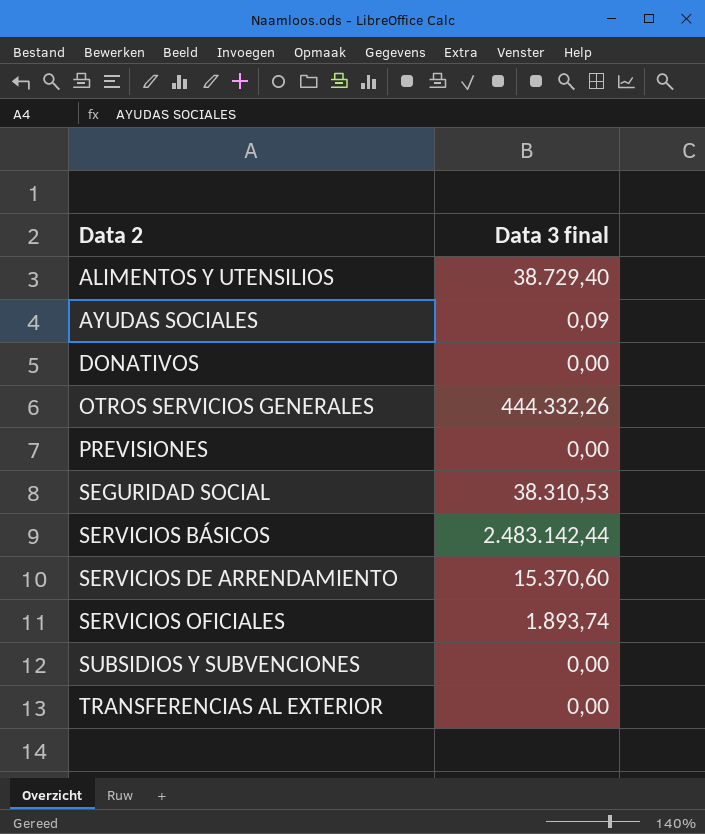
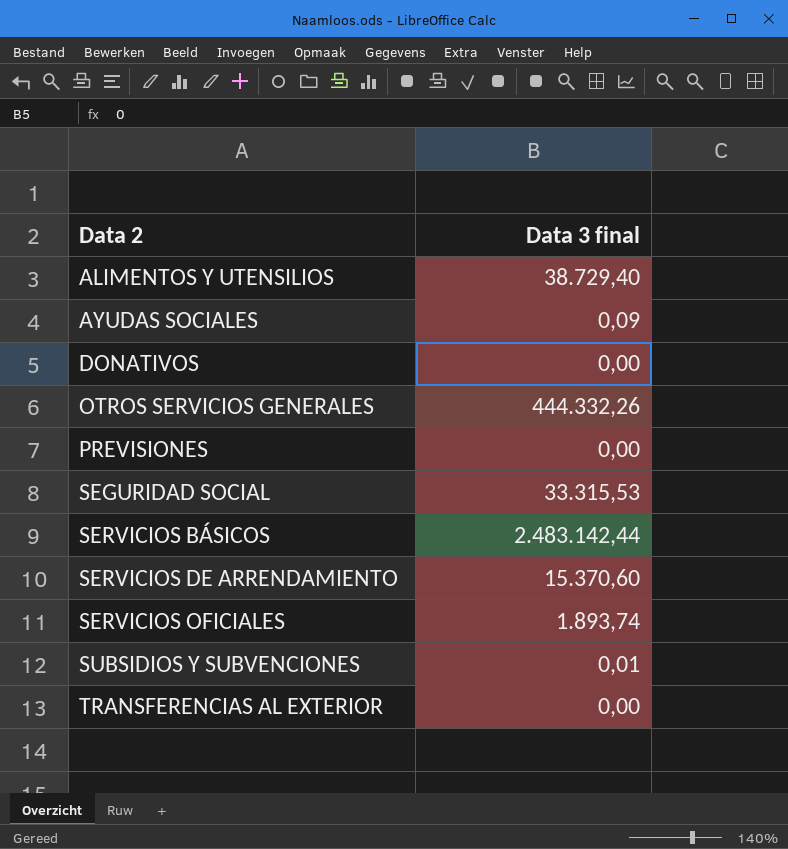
SEGURIDAD SOCIAL | Data 3 final: 38.310,53 -> 33.315,53
SUBSIDIOS Y SUBVENCIONES | Data 3 final: 0,00 -> 0,01

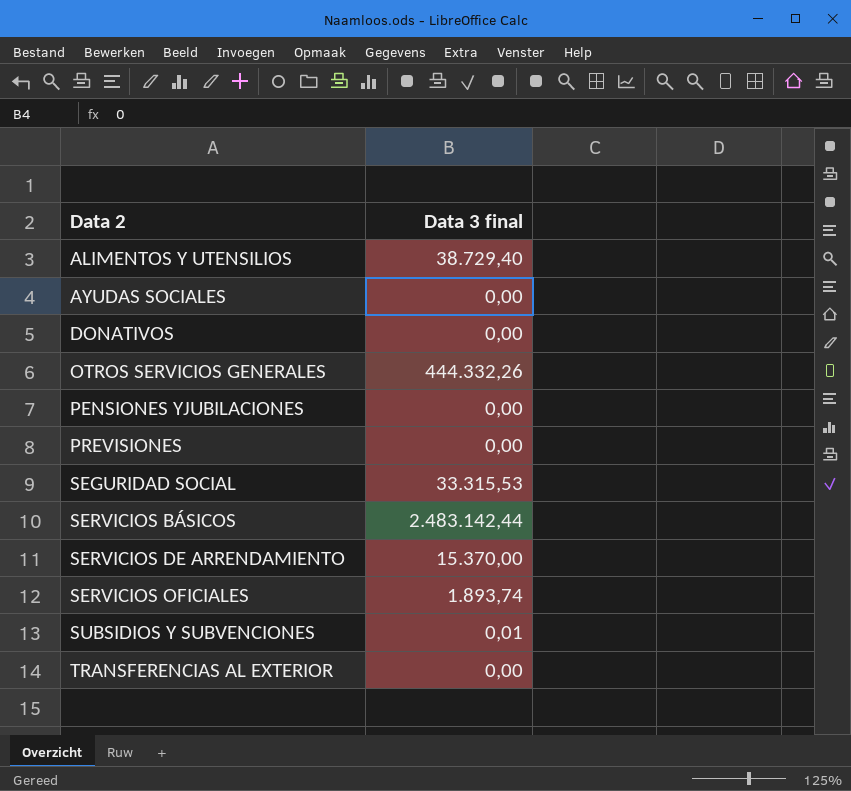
AYUDAS SOCIALES | Data 3 final: 0,09 -> 0,00
row PENSIONES YJUBILACIONES: none -> 0,00
SERVICIOS DE ARRENDAMIENTO | Data 3 final: 15.370,60 -> 15.370,00

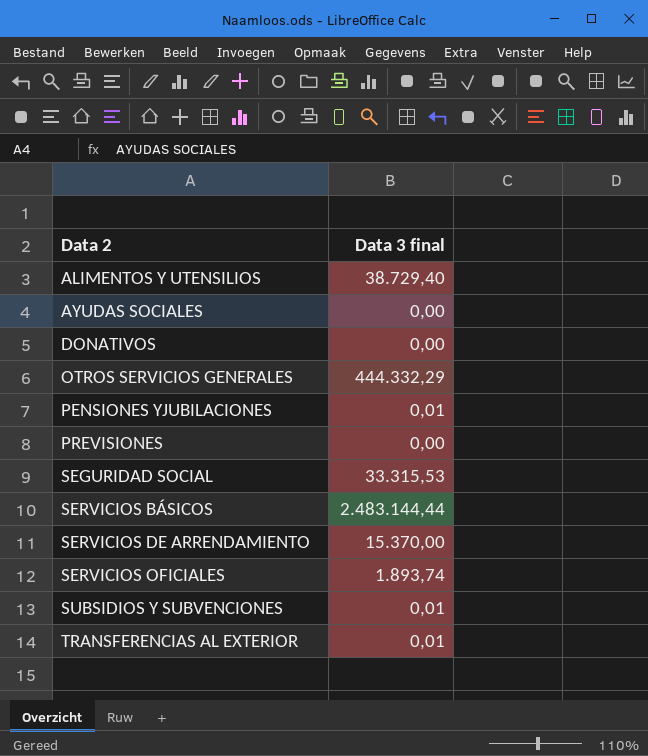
OTROS SERVICIOS GENERALES | Data 3 final: 444.332,26 -> 444.332,29
PENSIONES YJUBILACIONES | Data 3 final: 0,00 -> 0,01
SERVICIOS BÁSICOS | Data 3 final: 2.483.142,44 -> 2.483.144,44
TRANSFERENCIAS AL EXTERIOR | Data 3 final: 0,00 -> 0,01

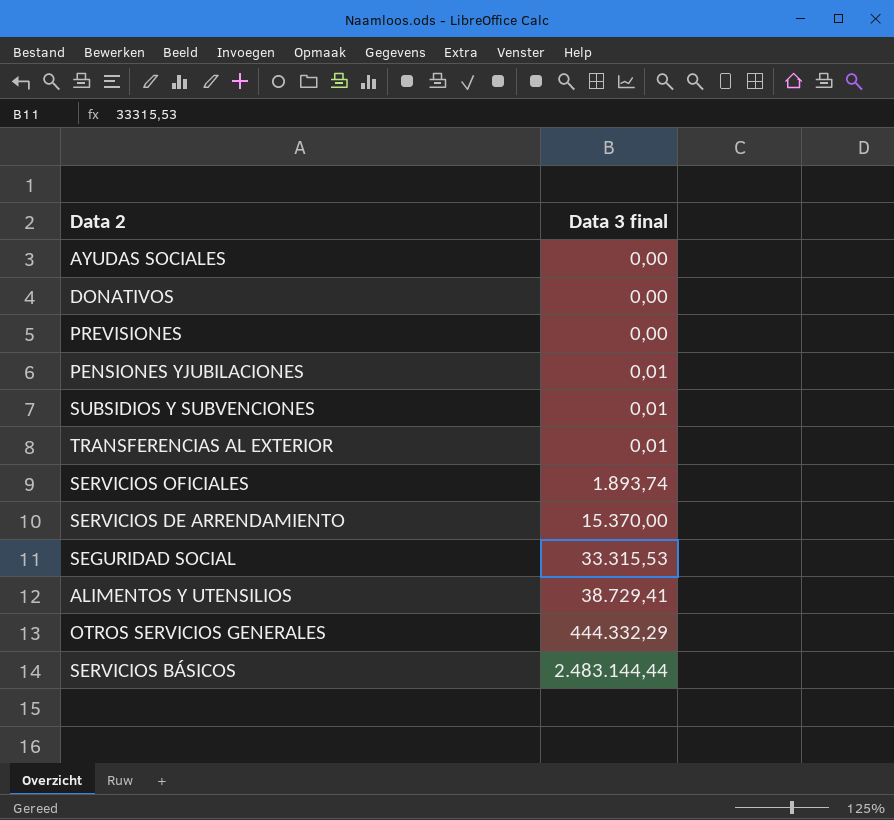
row order: Data 2 ascending -> Data 3 final ascending
ALIMENTOS Y UTENSILIOS | Data 3 final: 38.729,40 -> 38.729,41

